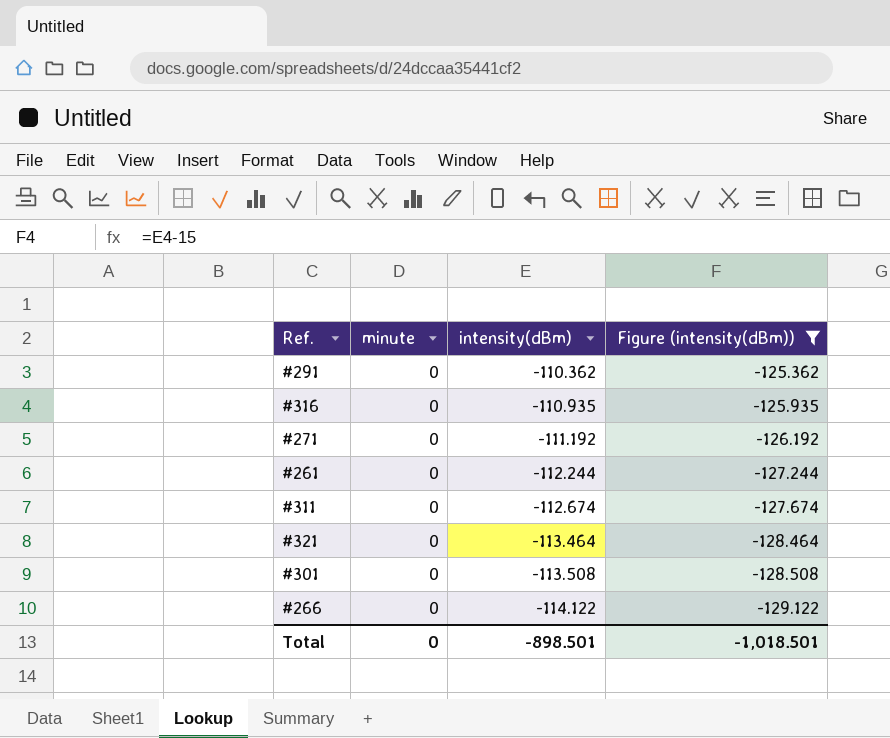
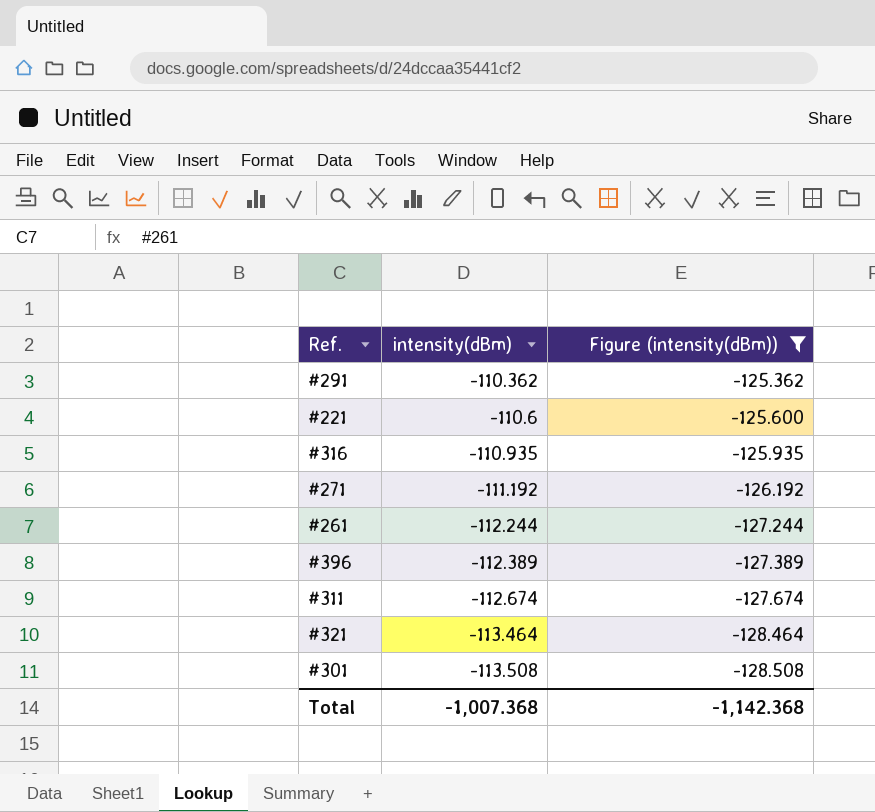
column minute | position: 2 -> none
row #266: 0 | -114.122 | -129.122 -> none
row #221: none -> -110.6 | -125.600
row #396: none -> -112.389 | -127.389
Total | intensity(dBm): -898.501 -> -1,007.368
Total | Figure (intensity(dBm)): -1,018.501 -> -1,142.368

